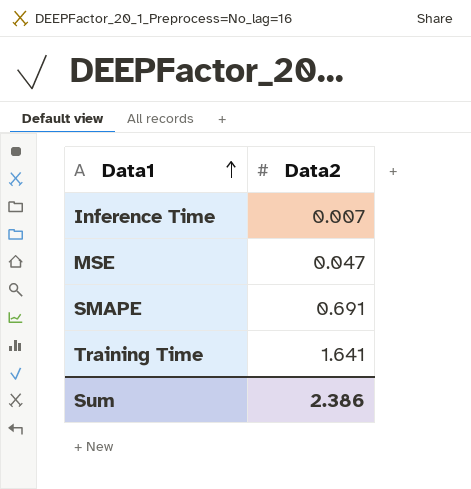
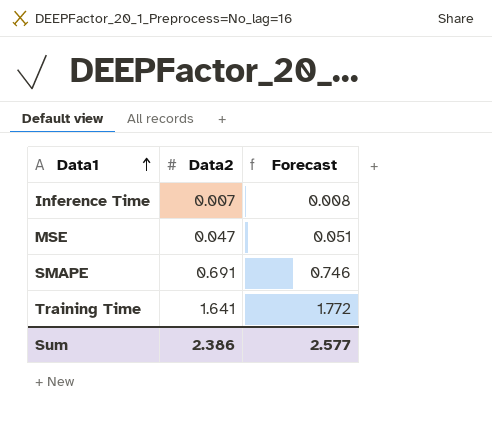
column Forecast | formula: none -> [Data2] * 1.08

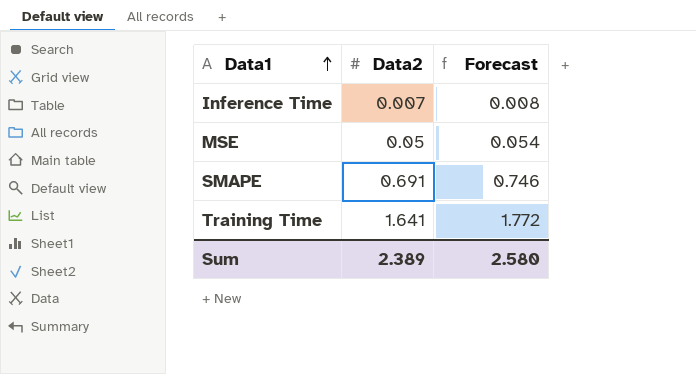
MSE | Data2: 0.047 -> 0.05
MSE | Forecast: 0.051 -> 0.054
Sum | Data2: 2.386 -> 2.389
Sum | Forecast: 2.577 -> 2.580

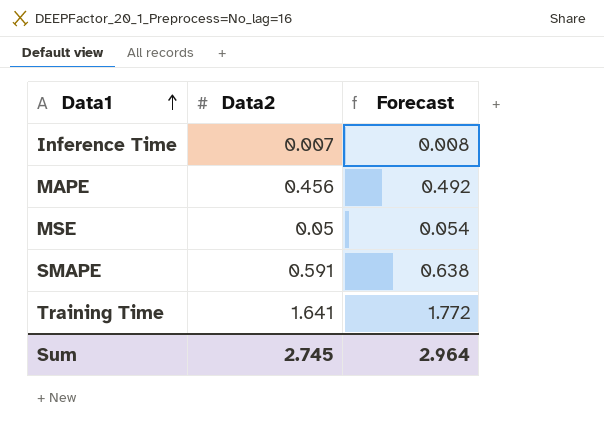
row MAPE: none -> 0.456 | 0.492
SMAPE | Data2: 0.691 -> 0.591
SMAPE | Forecast: 0.746 -> 0.638
Sum | Data2: 2.389 -> 2.745
Sum | Forecast: 2.580 -> 2.964

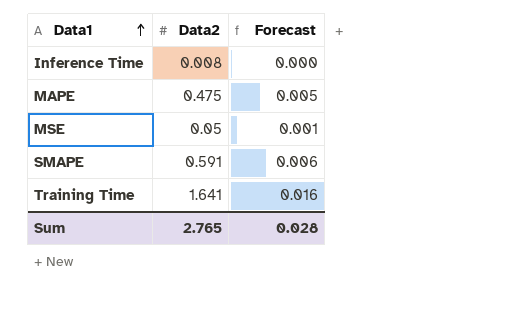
column Forecast | formula: [Data2] * 1.08 -> [Data2] * 0.01
Inference Time | Data2: 0.007 -> 0.008
MAPE | Data2: 0.456 -> 0.475
Sum | Data2: 2.745 -> 2.765
Sum | Forecast: 2.964 -> 0.028

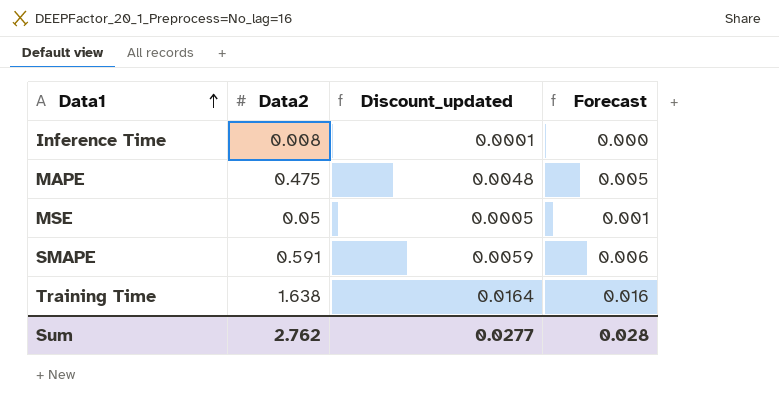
column Discount_updated | formula: none -> [Data2] * 0.01
Training Time | Data2: 1.641 -> 1.638
Sum | Data2: 2.765 -> 2.762

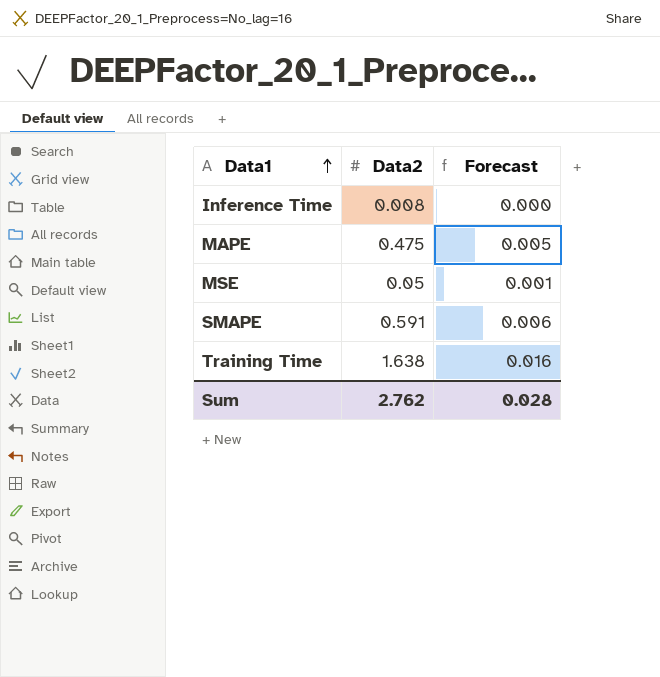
column Discount_updated | formula: [Data2] * 0.01 -> none

